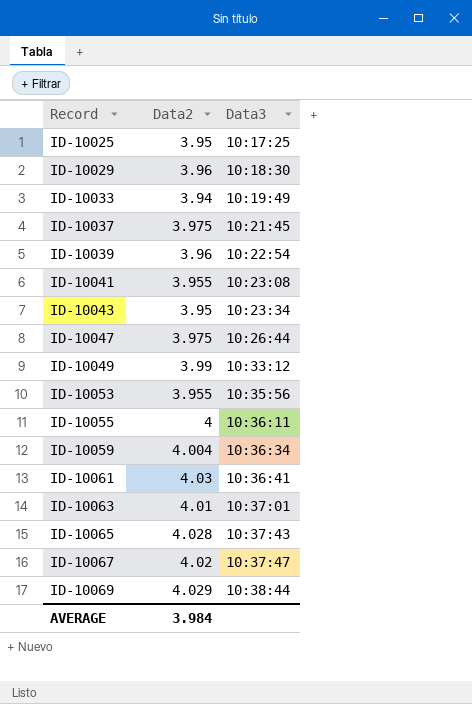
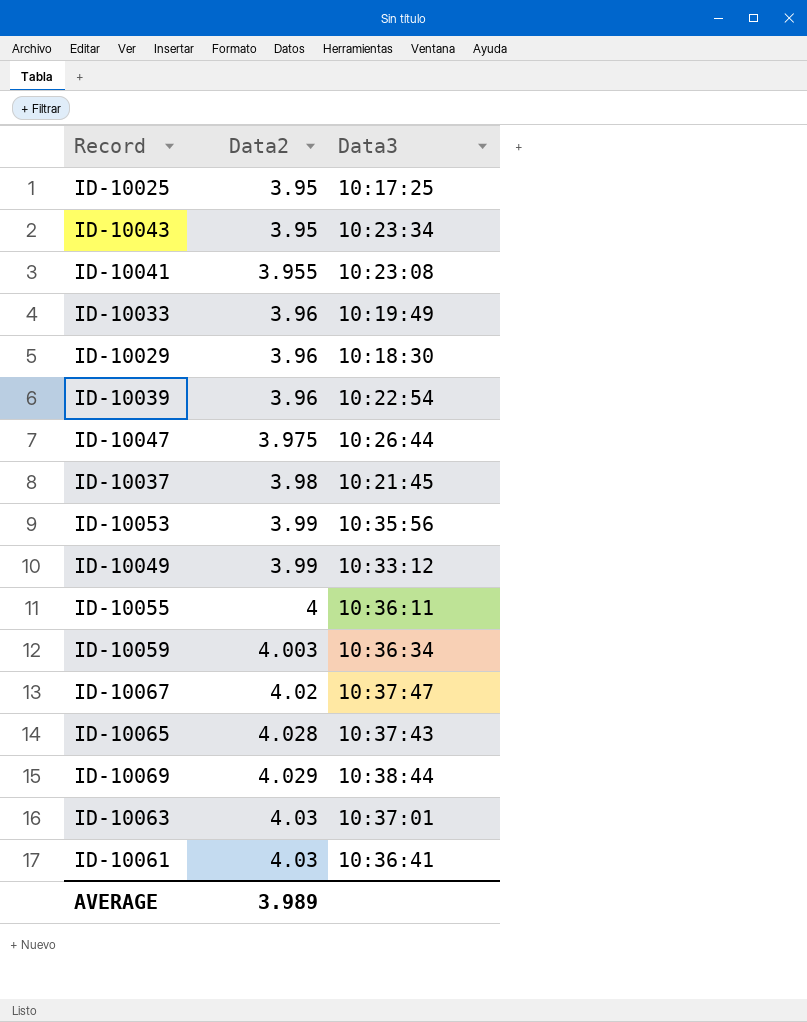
row order: Record ascending -> Data2 ascending
ID-10033 | Data2: 3.94 -> 3.96
ID-10037 | Data2: 3.975 -> 3.98
ID-10053 | Data2: 3.955 -> 3.99
ID-10059 | Data2: 4.004 -> 4.003
ID-10063 | Data2: 4.01 -> 4.03
AVERAGE | Data2: 3.984 -> 3.989

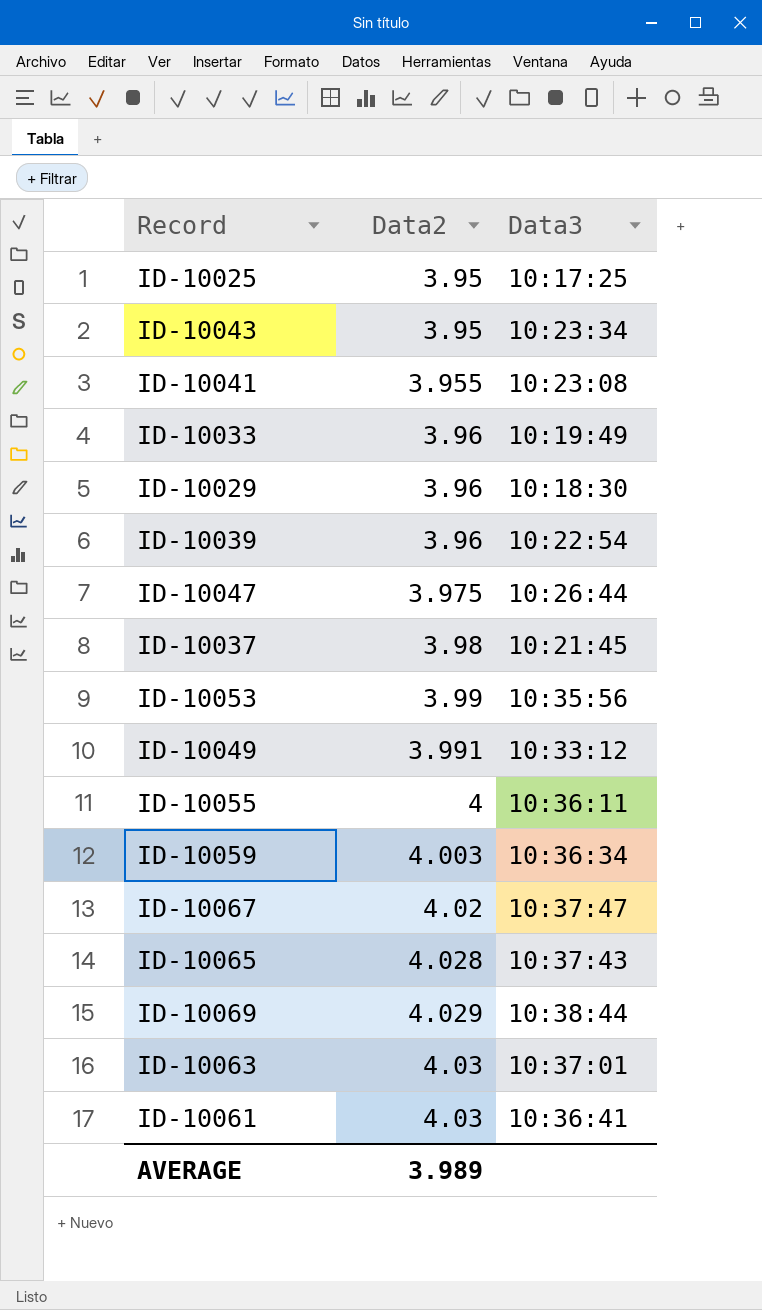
ID-10049 | Data2: 3.99 -> 3.991

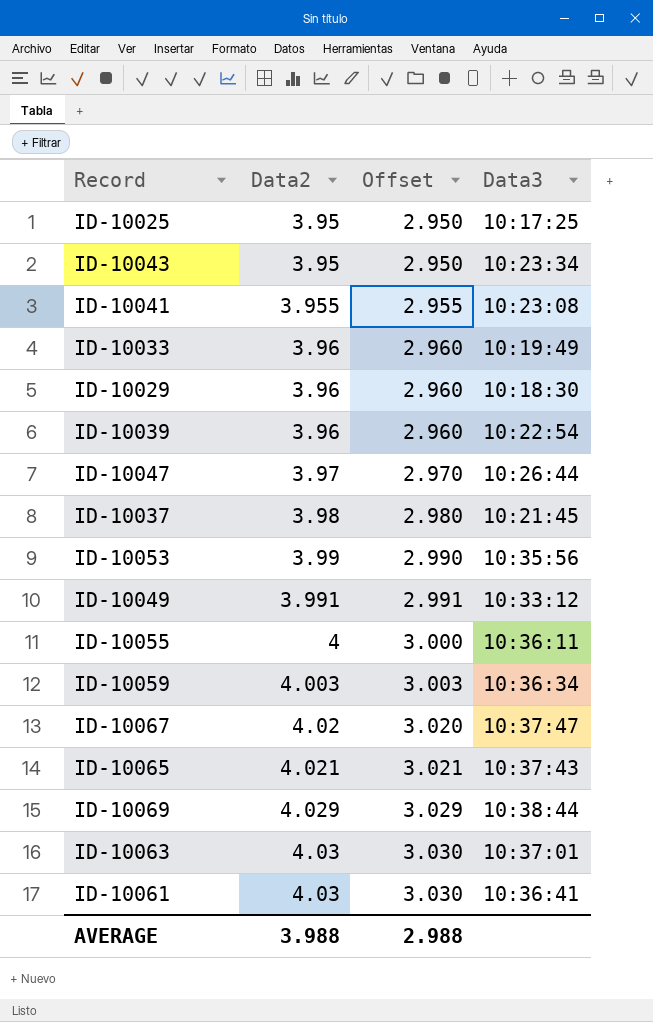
column Offset | formula: none -> [Data2] - 1
ID-10047 | Data2: 3.975 -> 3.97
ID-10065 | Data2: 4.028 -> 4.021
AVERAGE | Data2: 3.989 -> 3.988

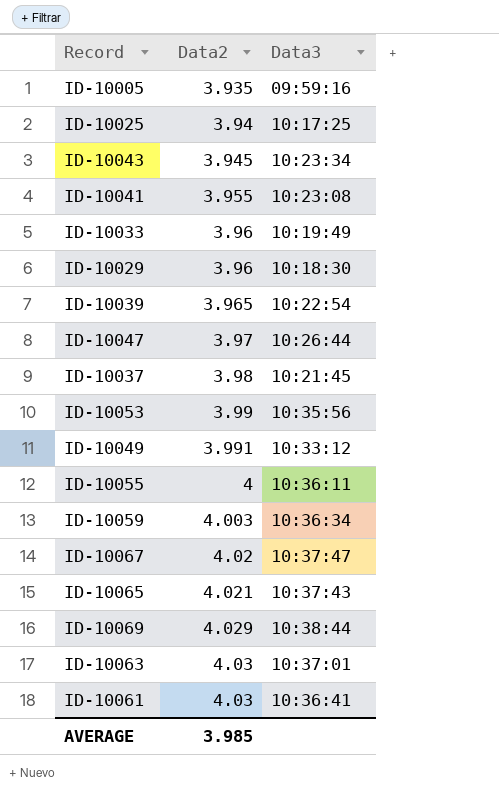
column Offset | formula: [Data2] - 1 -> none
row ID-10005: none -> 3.935 | 09:59:16
ID-10025 | Data2: 3.95 -> 3.94
ID-10043 | Data2: 3.95 -> 3.945
ID-10039 | Data2: 3.96 -> 3.965
AVERAGE | Data2: 3.988 -> 3.985

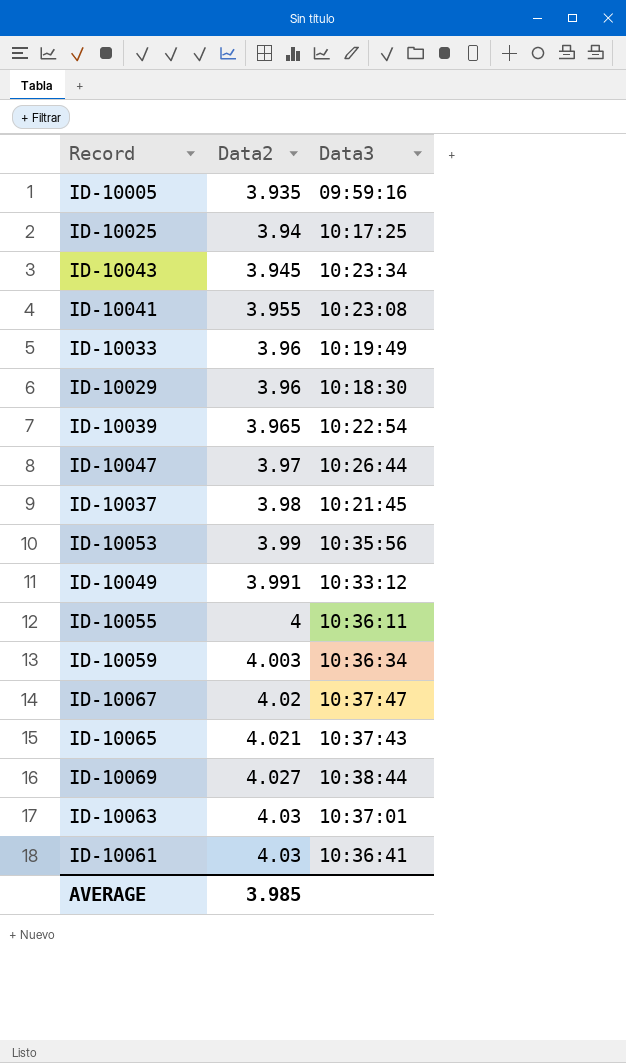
ID-10069 | Data2: 4.029 -> 4.027

